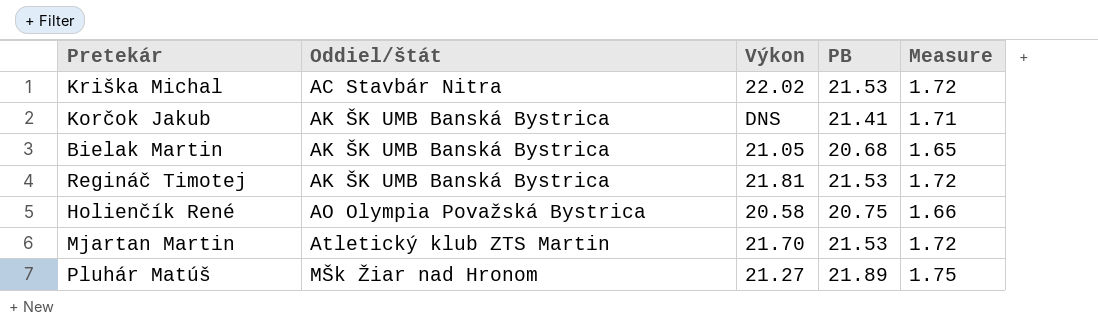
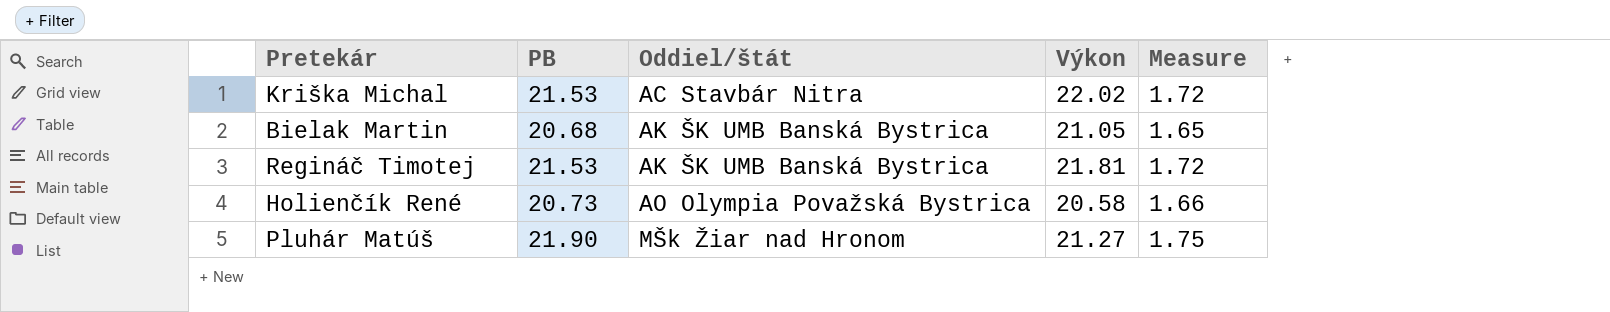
column PB | position: 4 -> 2
row Korčok Jakub: AK ŠK UMB Banská Bystrica | DNS | 21.41 | 1.71 -> none
row Mjartan Martin: Atletický klub ZTS Martin | 21.70 | 21.53 | 1.72 -> none
Holienčík René | PB: 20.75 -> 20.73
Pluhár Matúš | PB: 21.89 -> 21.90

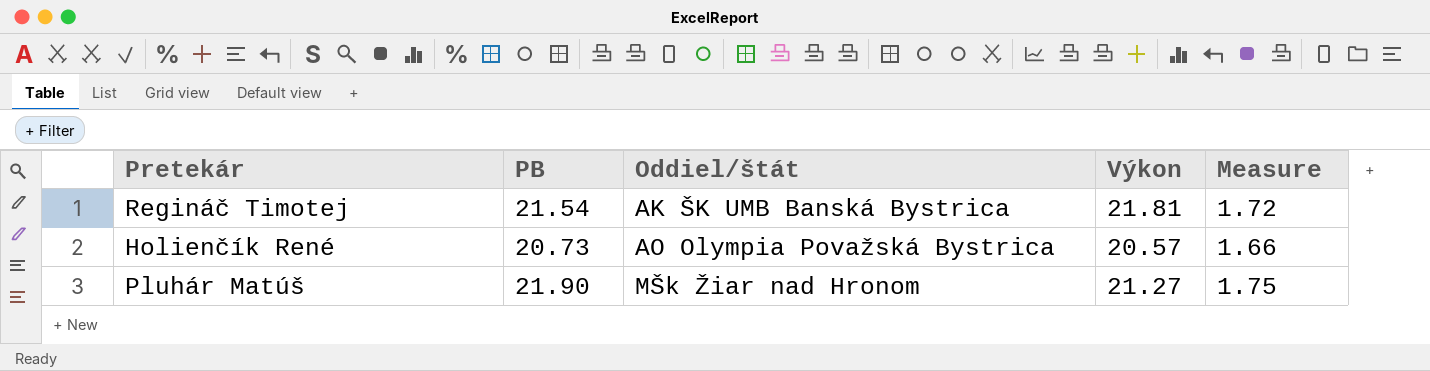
row Kriška Michal: 21.53 | AC Stavbár Nitra | 22.02 | 1.72 -> none
row Bielak Martin: 20.68 | AK ŠK UMB Banská Bystrica | 21.05 | 1.65 -> none
Regináč Timotej | PB: 21.53 -> 21.54
Holienčík René | Výkon: 20.58 -> 20.57

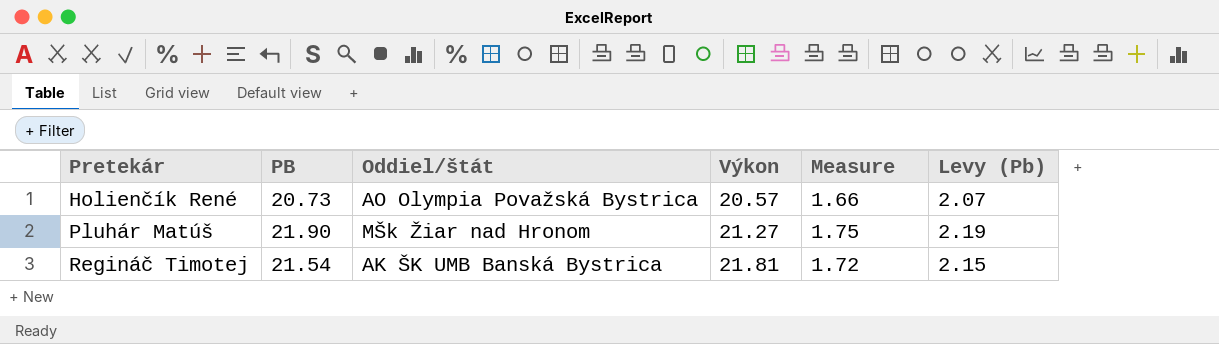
row order: Oddiel/štát ascending -> Pretekár ascending
column Levy (Pb) | formula: none -> [PB] * 0.1

